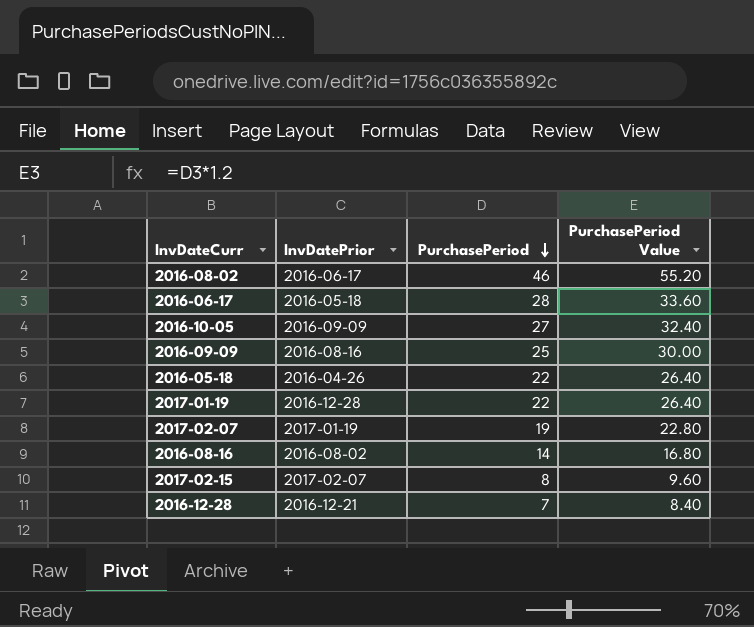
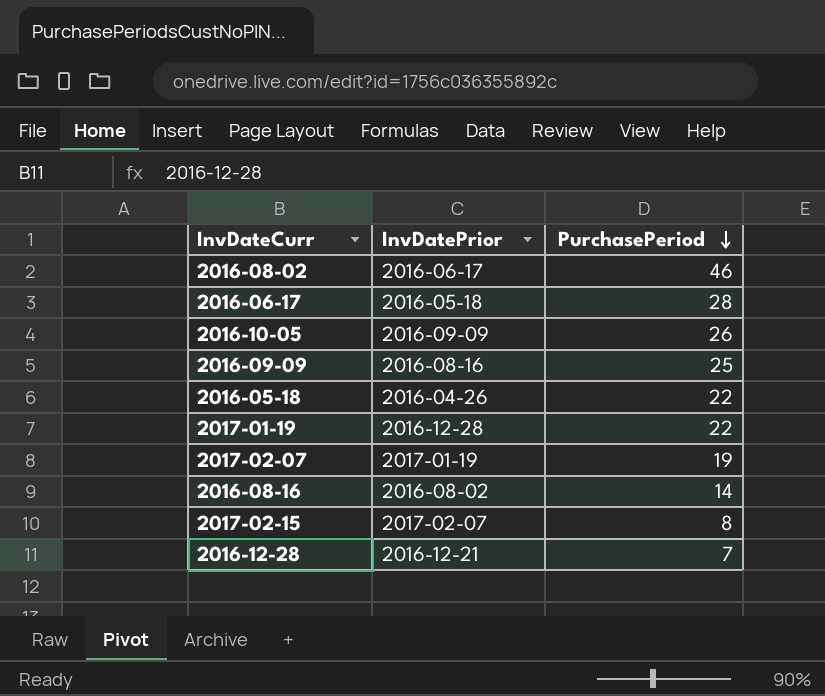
column PurchasePeriod Value | formula: [PurchasePeriod] * 1.2 -> none
2016-10-05 | PurchasePeriod: 27 -> 26

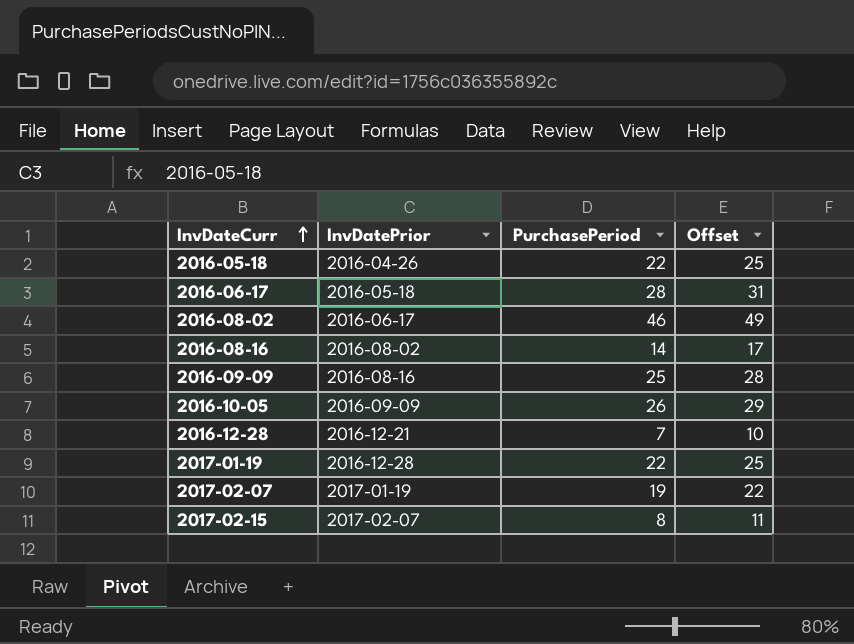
row order: PurchasePeriod descending -> InvDateCurr ascending
column Offset | formula: none -> [PurchasePeriod] + 3

